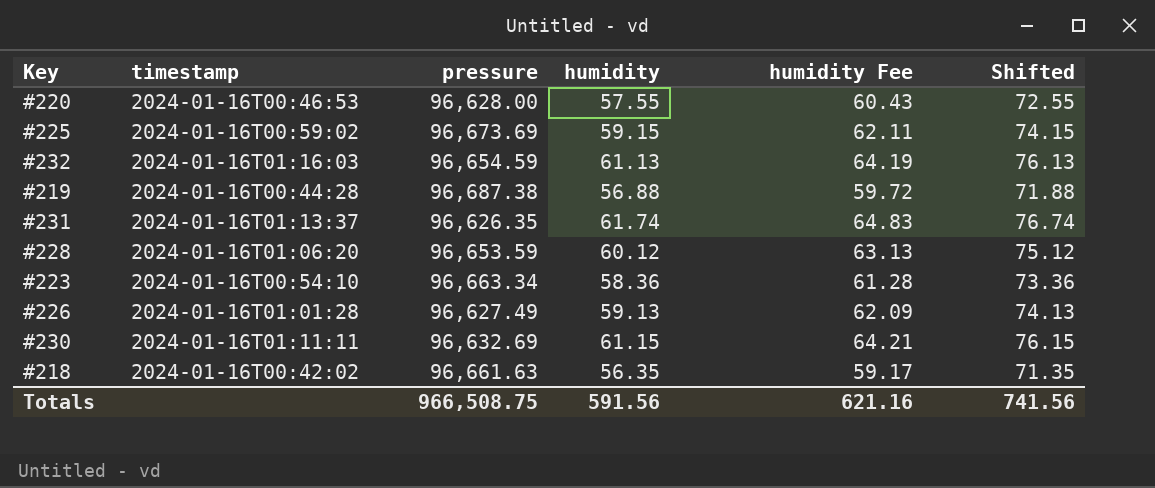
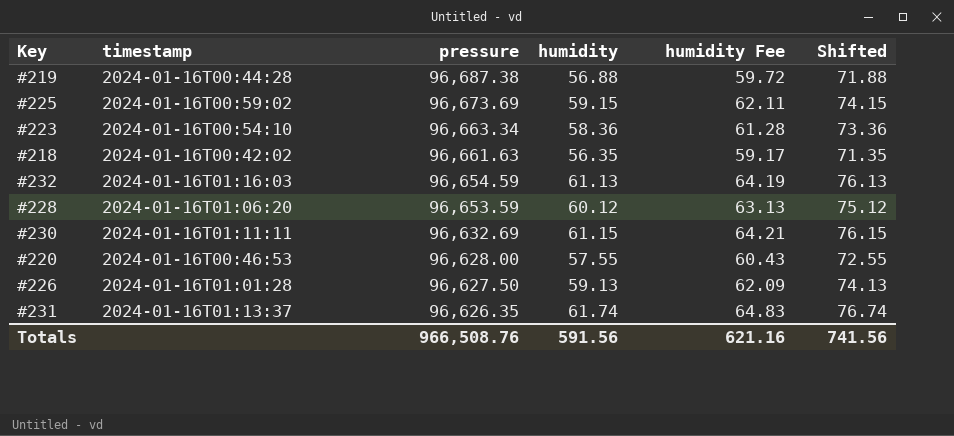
row order: none -> pressure descending
#226 | pressure: 96,627.49 -> 96,627.50
Totals | pressure: 966,508.75 -> 966,508.76

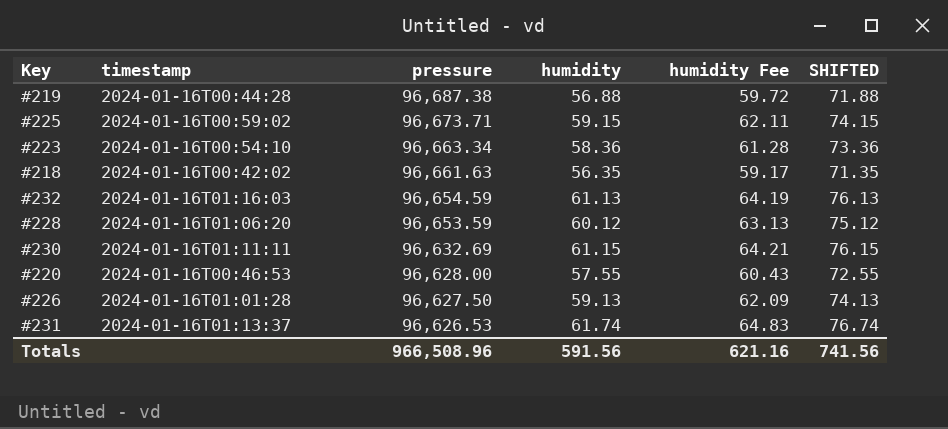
column name: Shifted -> SHIFTED
#225 | pressure: 96,673.69 -> 96,673.71
#231 | pressure: 96,626.35 -> 96,626.53
Totals | pressure: 966,508.76 -> 966,508.96

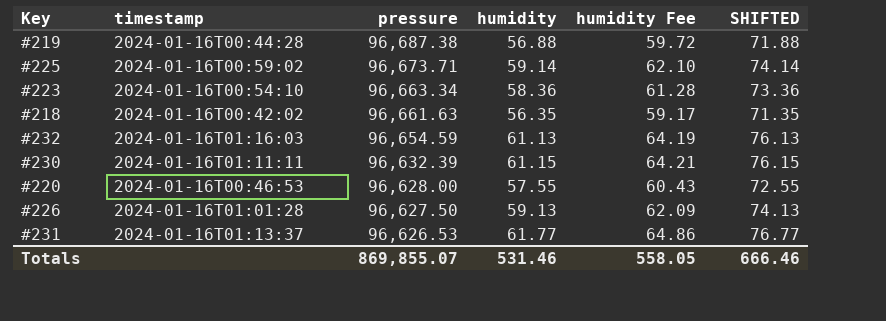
row #228: 2024-01-16T01:06:20 | 96,653.59 | 60.12 | 63.13 | 75.12 -> none
#225 | humidity: 59.15 -> 59.14
#225 | humidity Fee: 62.11 -> 62.10
#225 | SHIFTED: 74.15 -> 74.14
#230 | pressure: 96,632.69 -> 96,632.39
#231 | humidity: 61.74 -> 61.77
#231 | humidity Fee: 64.83 -> 64.86
#231 | SHIFTED: 76.74 -> 76.77
Totals | pressure: 966,508.96 -> 869,855.07
Totals | humidity: 591.56 -> 531.46
Totals | humidity Fee: 621.16 -> 558.05
Totals | SHIFTED: 741.56 -> 666.46

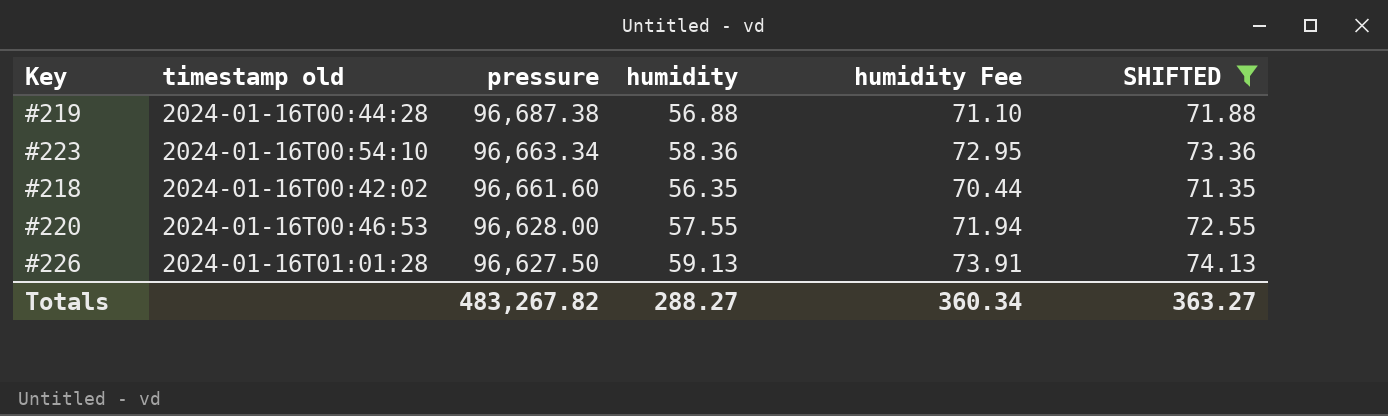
filter: none -> SHIFTED <= 74.13
column name: timestamp -> timestamp old
column humidity Fee | formula: [humidity] * 1.05 -> [humidity] * 1.25
#218 | pressure: 96,661.63 -> 96,661.60
Totals | pressure: 869,855.07 -> 483,267.82
Totals | humidity: 531.46 -> 288.27
Totals | humidity Fee: 558.05 -> 360.34
Totals | SHIFTED: 666.46 -> 363.27

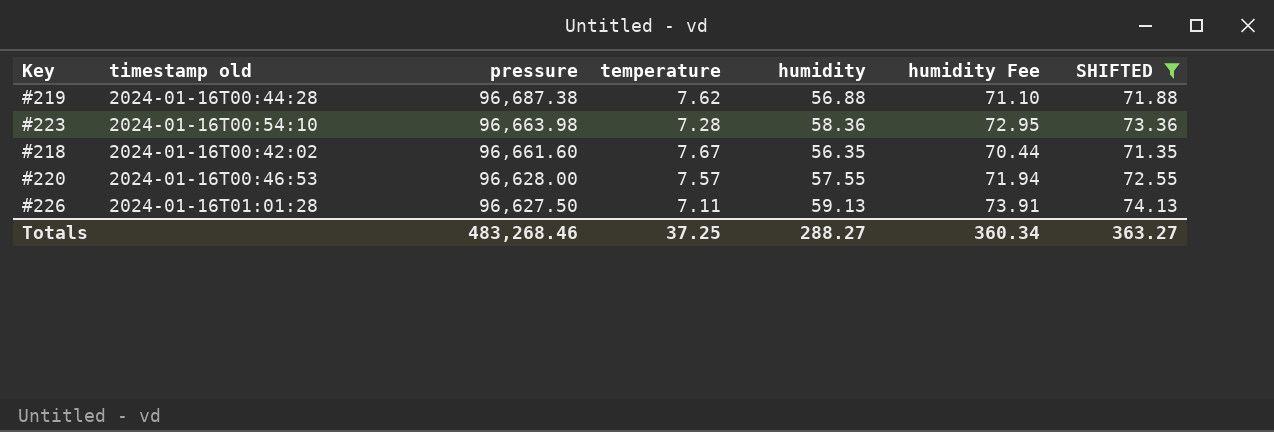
column temperature | position: none -> 4
#223 | pressure: 96,663.34 -> 96,663.98
Totals | pressure: 483,267.82 -> 483,268.46

